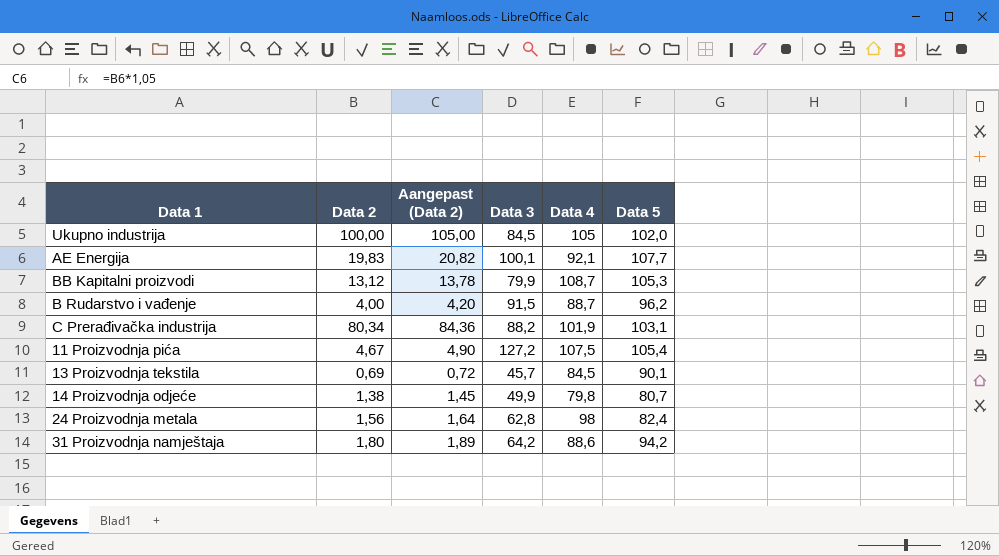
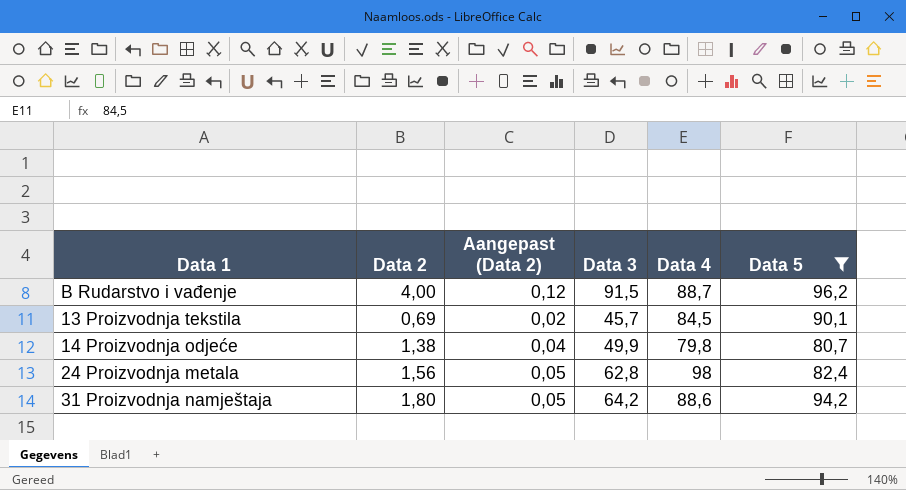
filter: none -> Data 5 <= 96,2
column Aangepast (Data 2) | formula: [Data 2] * 1,05 -> [Data 2] * 0,03

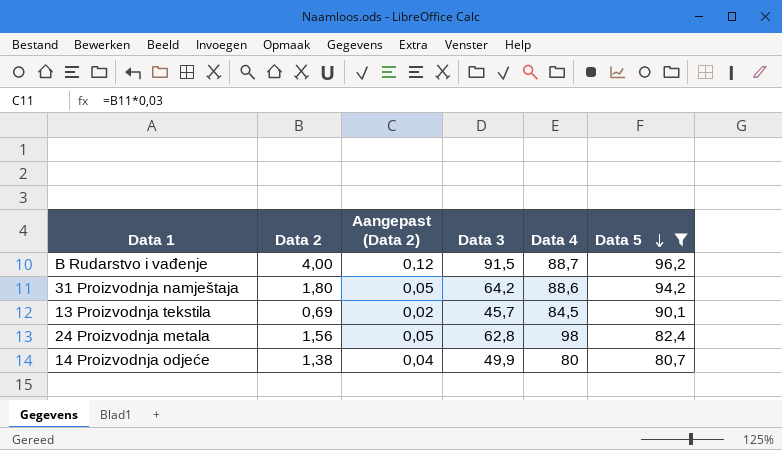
row order: none -> Data 5 descending
14 Proizvodnja odjeće | Data 4: 79,8 -> 80

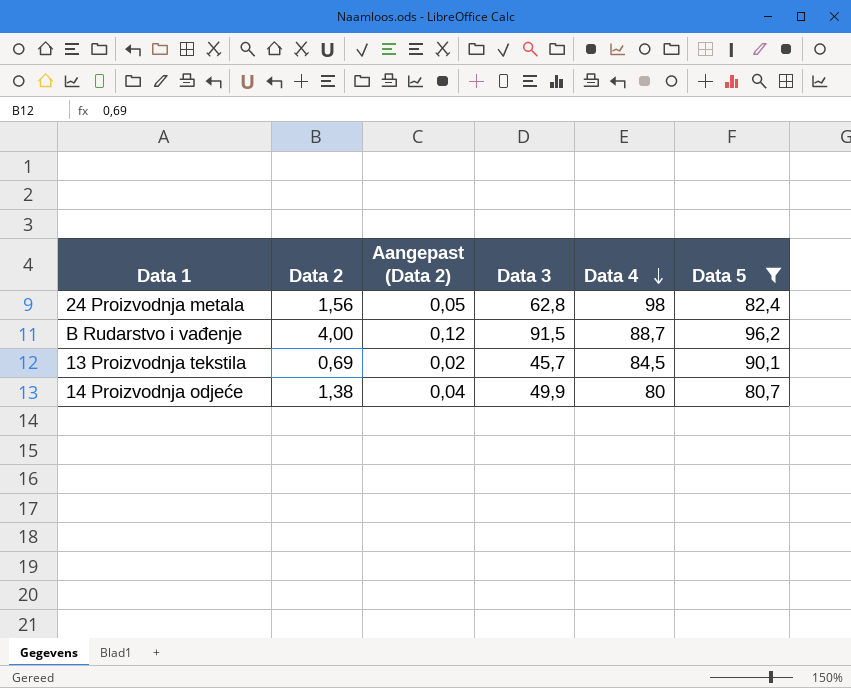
row order: Data 5 descending -> Data 4 descending
row 31 Proizvodnja namještaja: 1,80 | 0,05 | 64,2 | 88,6 | 94,2 -> none

